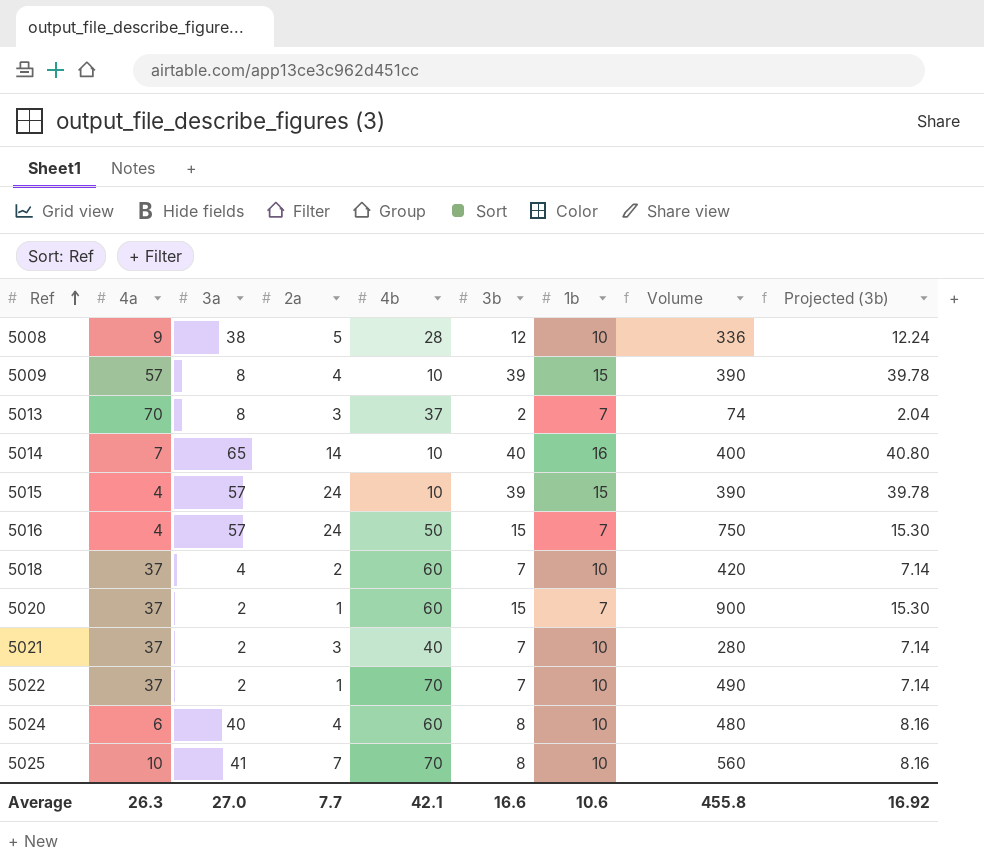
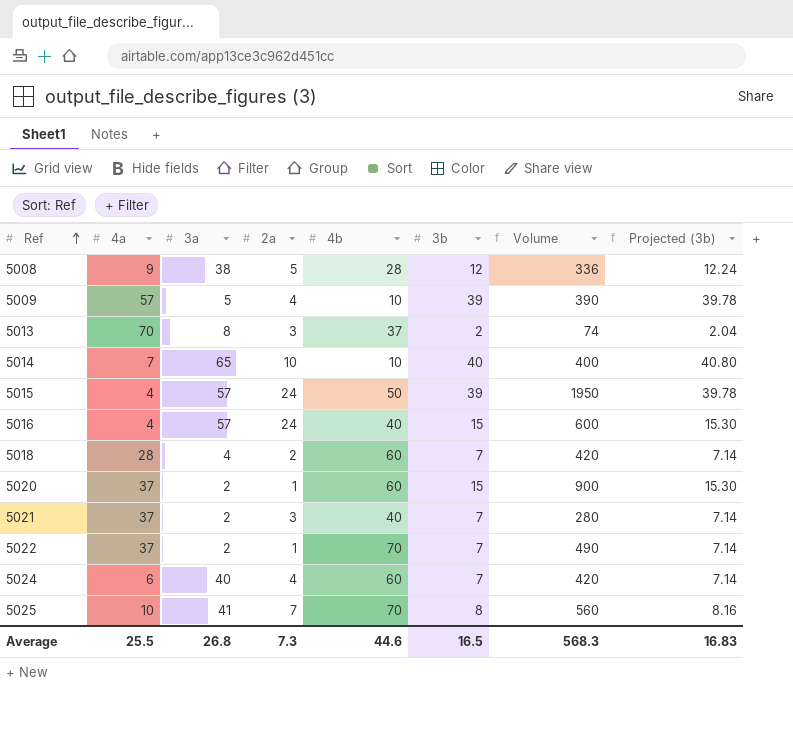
column 1b | position: 7 -> none
5009 | 3a: 8 -> 5
5014 | 2a: 14 -> 10
5015 | 4b: 10 -> 50
5015 | Volume: 390 -> 1950
5016 | 4b: 50 -> 40
5016 | Volume: 750 -> 600
5018 | 4a: 37 -> 28
5024 | 3b: 8 -> 7
5024 | Volume: 480 -> 420
5024 | Projected (3b): 8.16 -> 7.14
Average | 4a: 26.3 -> 25.5
Average | 3a: 27.0 -> 26.8
Average | 2a: 7.7 -> 7.3
Average | 4b: 42.1 -> 44.6
Average | 3b: 16.6 -> 16.5
Average | Volume: 455.8 -> 568.3
Average | Projected (3b): 16.92 -> 16.83

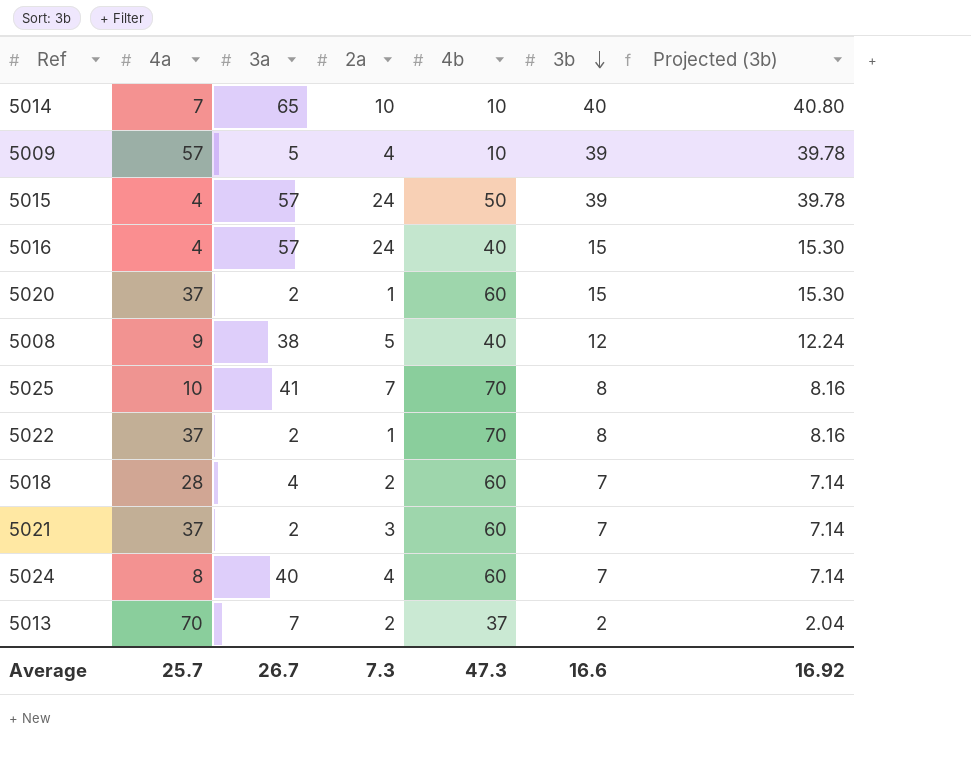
row order: Ref ascending -> 3b descending
column Volume | formula: [4b] * [3b] -> none
5008 | 4b: 28 -> 40
5022 | 3b: 7 -> 8
5022 | Projected (3b): 7.14 -> 8.16
5021 | 4b: 40 -> 60
5024 | 4a: 6 -> 8
5013 | 3a: 8 -> 7
5013 | 2a: 3 -> 2
Average | 4a: 25.5 -> 25.7
Average | 3a: 26.8 -> 26.7
Average | 4b: 44.6 -> 47.3
Average | 3b: 16.5 -> 16.6
Average | Projected (3b): 16.83 -> 16.92

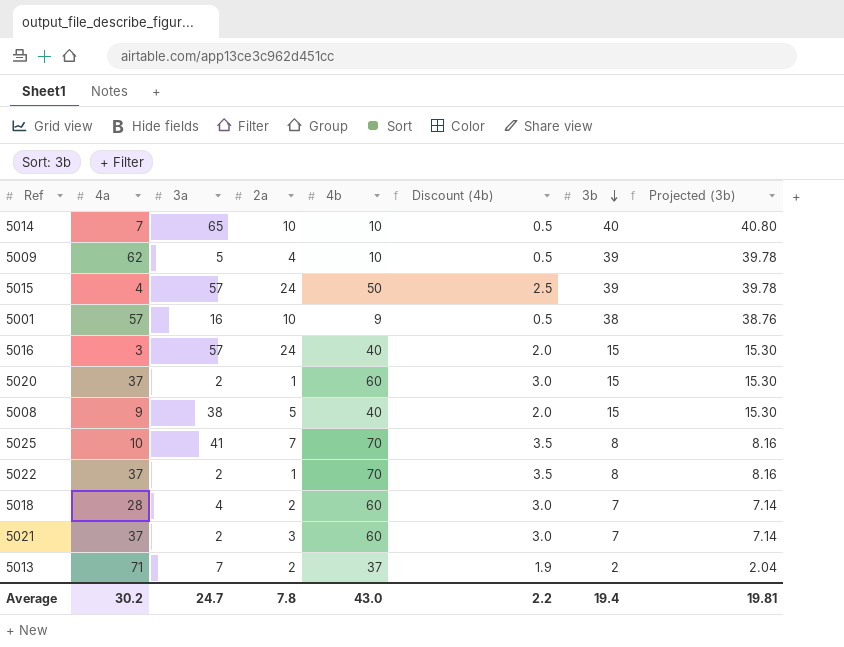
column Discount (4b) | formula: none -> [4b] * 0.05
row 5024: 8 | 40 | 4 | 60 | 7 | 7.14 -> none
5009 | 4a: 57 -> 62
row 5001: none -> 57 | 16 | 10 | 9 | 0.5 | 38 | 38.76
5016 | 4a: 4 -> 3
5008 | 3b: 12 -> 15
5008 | Projected (3b): 12.24 -> 15.30
5013 | 4a: 70 -> 71
Average | 4a: 25.7 -> 30.2
Average | 3a: 26.7 -> 24.7
Average | 2a: 7.3 -> 7.8
Average | 4b: 47.3 -> 43.0
Average | 3b: 16.6 -> 19.4
Average | Projected (3b): 16.92 -> 19.81

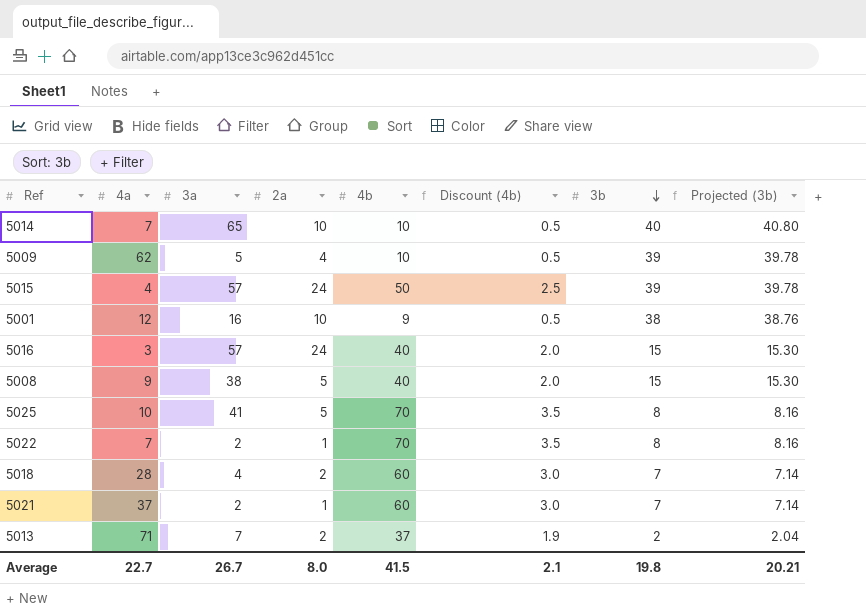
row 5020: 37 | 2 | 1 | 60 | 3.0 | 15 | 15.30 -> none
5001 | 4a: 57 -> 12
5025 | 2a: 7 -> 5
5022 | 4a: 37 -> 7
5021 | 2a: 3 -> 1
Average | 4a: 30.2 -> 22.7
Average | 3a: 24.7 -> 26.7
Average | 2a: 7.8 -> 8.0
Average | 4b: 43.0 -> 41.5
Average | Discount (4b): 2.2 -> 2.1
Average | 3b: 19.4 -> 19.8
Average | Projected (3b): 19.81 -> 20.21

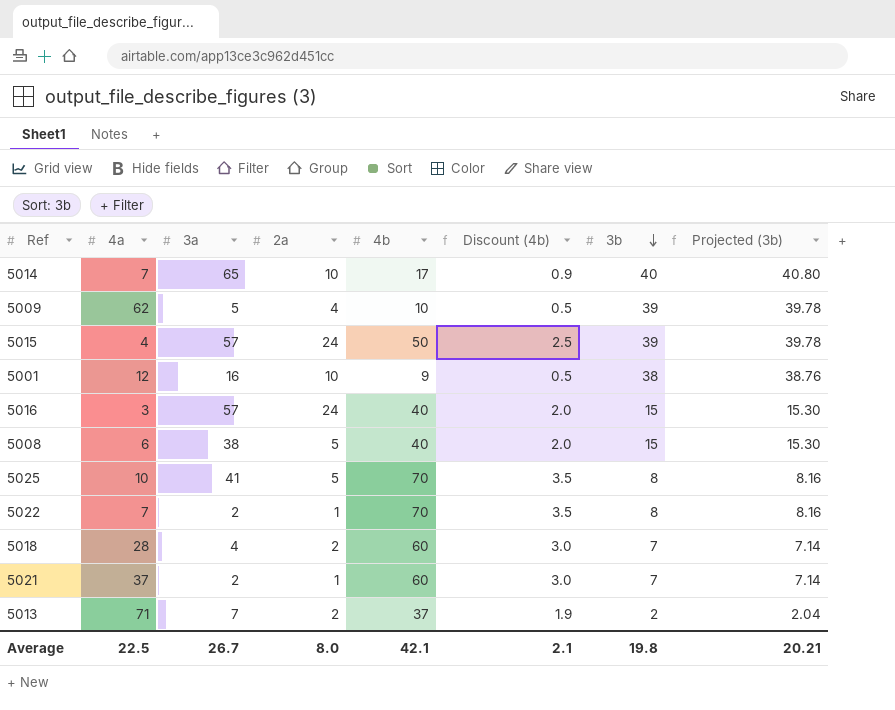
5014 | 4b: 10 -> 17
5014 | Discount (4b): 0.5 -> 0.9
5008 | 4a: 9 -> 6
Average | 4a: 22.7 -> 22.5
Average | 4b: 41.5 -> 42.1

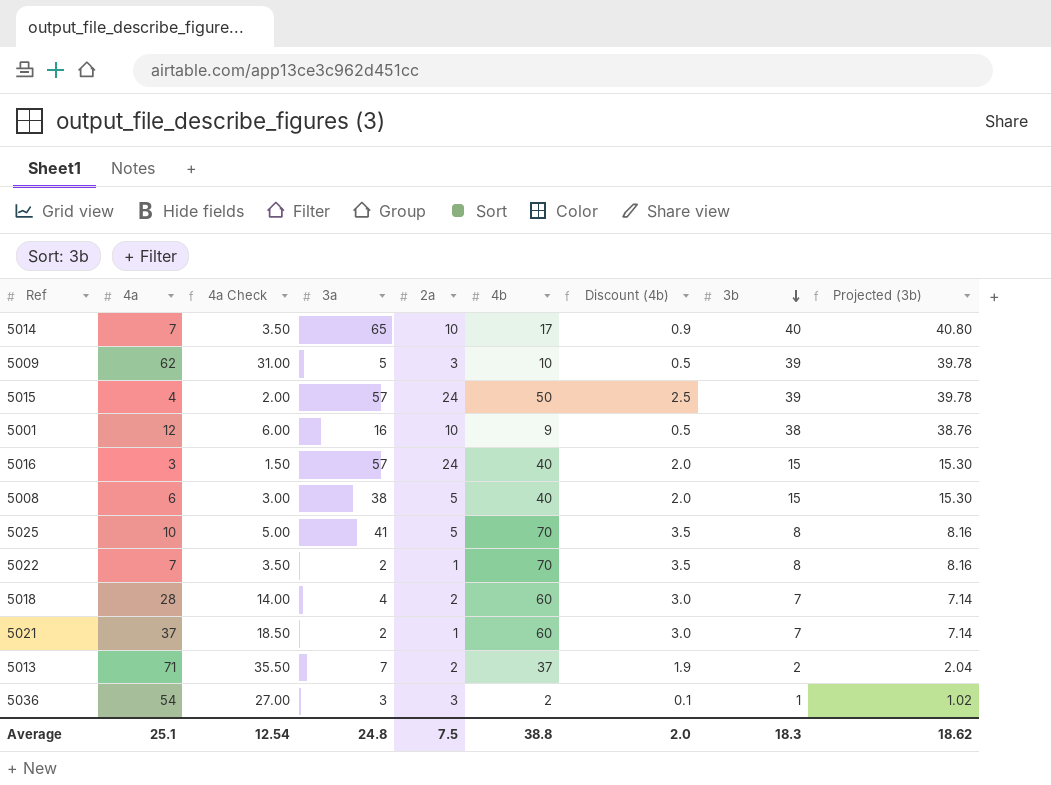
column 4a Check | formula: none -> [4a] * 0.5
5009 | 2a: 4 -> 3
row 5036: none -> 54 | 27.00 | 3 | 3 | 2 | 0.1 | 1 | 1.02
Average | 4a: 22.5 -> 25.1
Average | 3a: 26.7 -> 24.8
Average | 2a: 8.0 -> 7.5
Average | 4b: 42.1 -> 38.8
Average | Discount (4b): 2.1 -> 2.0
Average | 3b: 19.8 -> 18.3
Average | Projected (3b): 20.21 -> 18.62

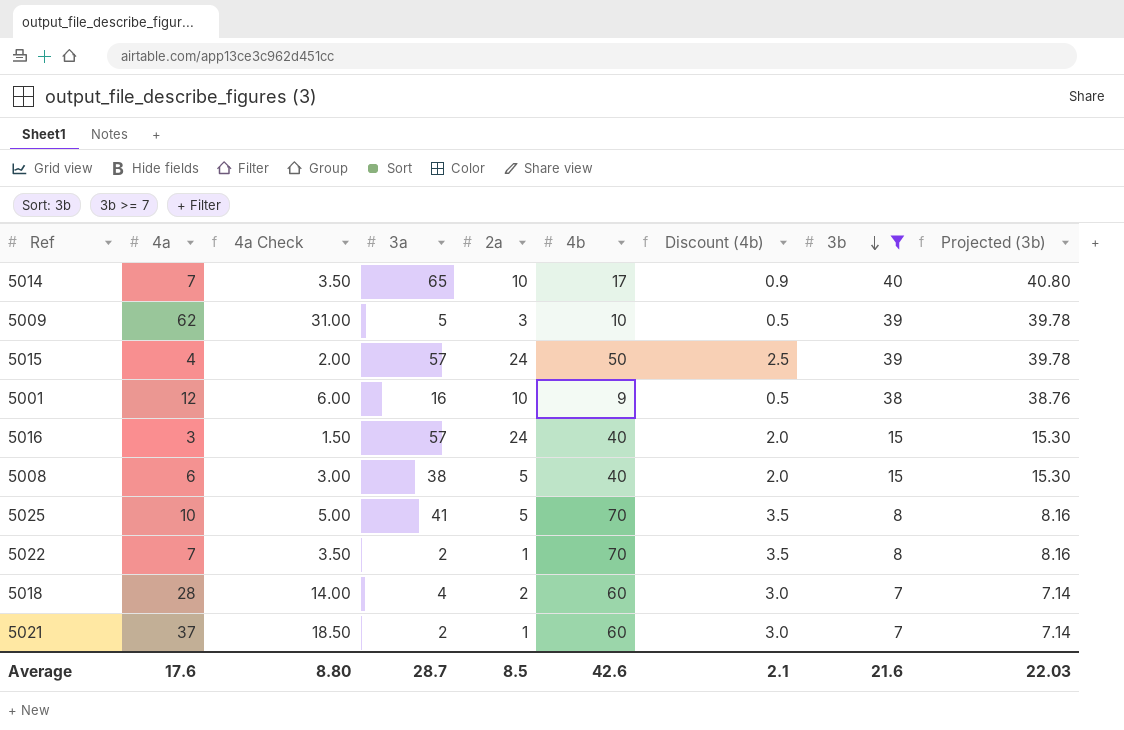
filter: none -> 3b >= 7
Average | 4a: 25.1 -> 17.6
Average | 4a Check: 12.54 -> 8.80
Average | 3a: 24.8 -> 28.7
Average | 2a: 7.5 -> 8.5
Average | 4b: 38.8 -> 42.6
Average | Discount (4b): 2.0 -> 2.1
Average | 3b: 18.3 -> 21.6
Average | Projected (3b): 18.62 -> 22.03

